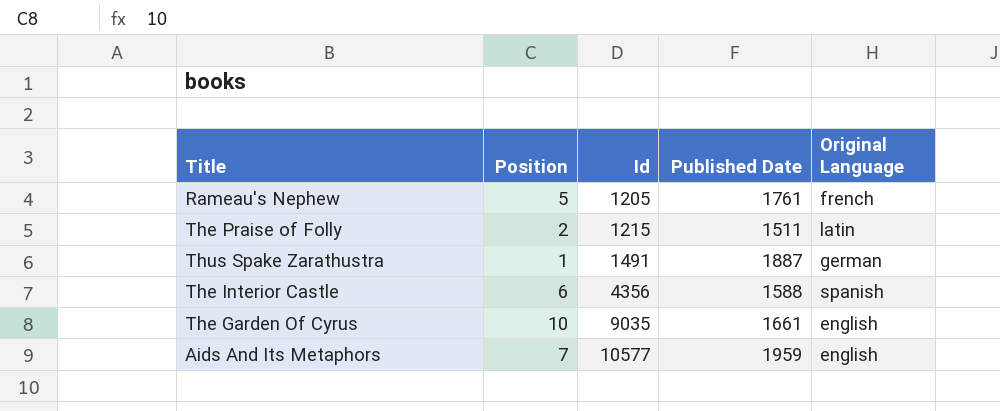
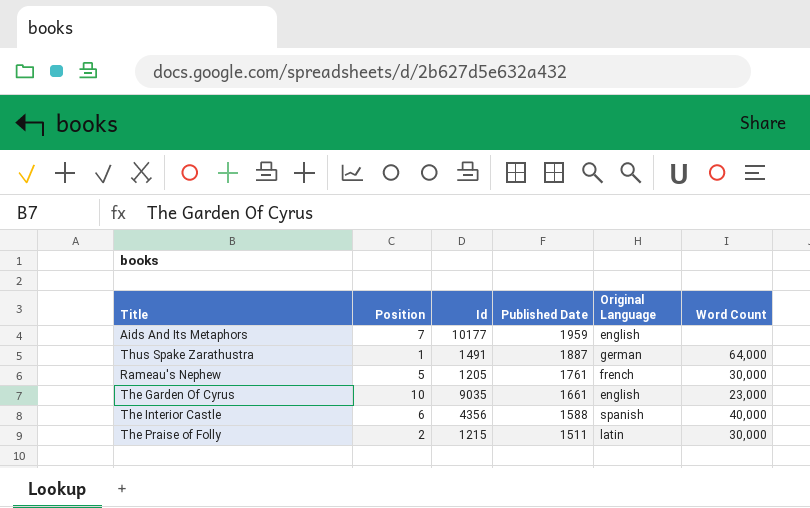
row order: Id ascending -> Published Date descending
column Word Count | position: none -> 6
Aids And Its Metaphors | Id: 10577 -> 10177

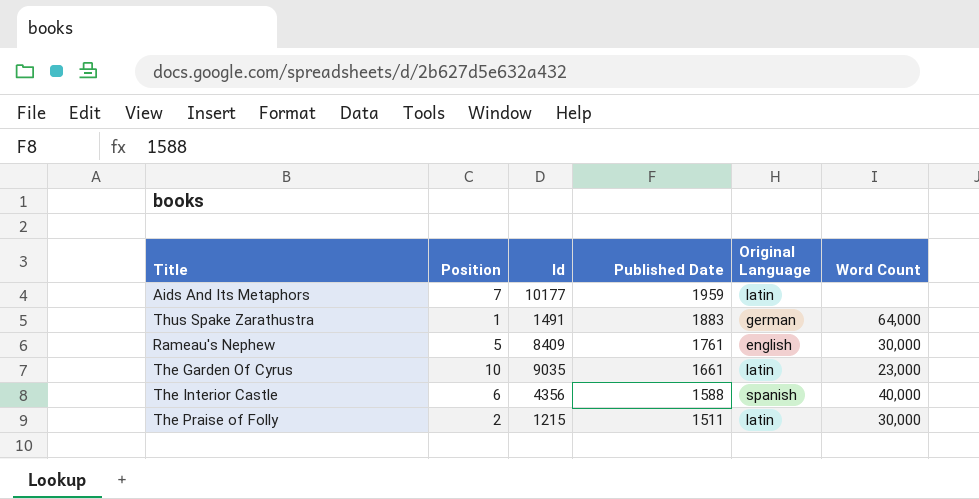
Aids And Its Metaphors | Original Language: english -> latin
Thus Spake Zarathustra | Published Date: 1887 -> 1883
Rameau's Nephew | Id: 1205 -> 8409
Rameau's Nephew | Original Language: french -> english
The Garden Of Cyrus | Original Language: english -> latin

